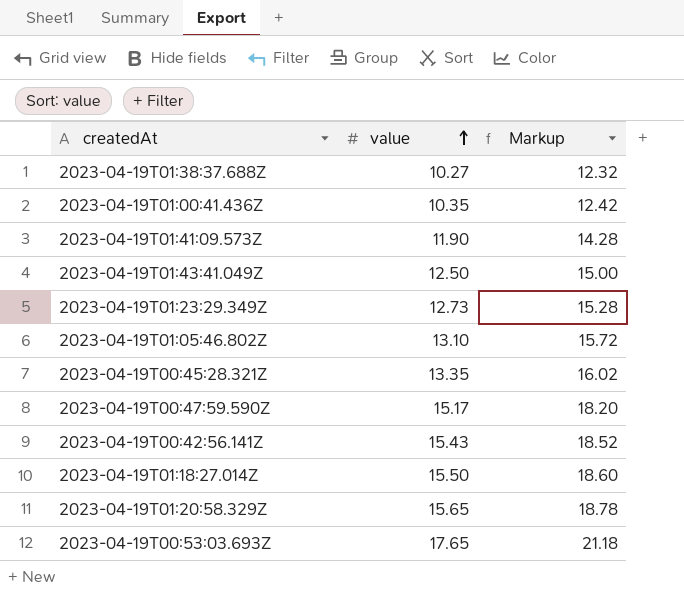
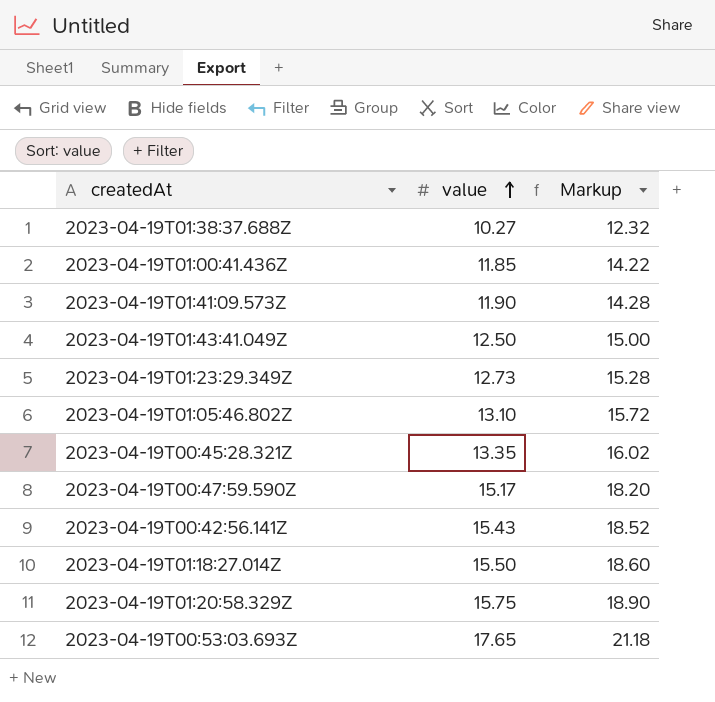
2023-04-19T01:00:41.436Z | value: 10.35 -> 11.85
2023-04-19T01:00:41.436Z | Markup: 12.42 -> 14.22
2023-04-19T01:20:58.329Z | value: 15.65 -> 15.75
2023-04-19T01:20:58.329Z | Markup: 18.78 -> 18.90

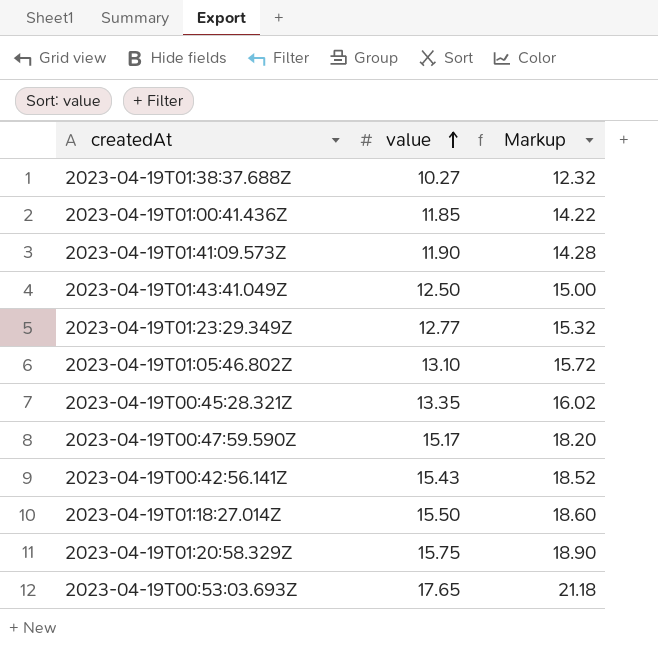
2023-04-19T01:23:29.349Z | value: 12.73 -> 12.77
2023-04-19T01:23:29.349Z | Markup: 15.28 -> 15.32

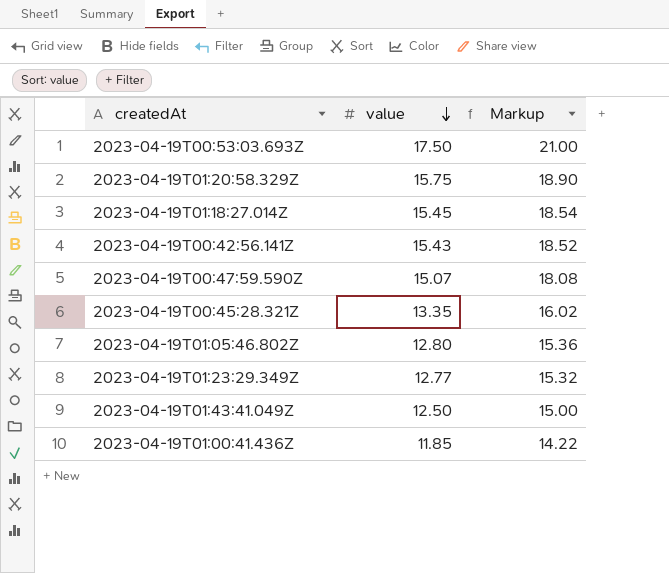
row order: value ascending -> value descending
row 2023-04-19T01:38:37.688Z: 10.27 | 12.32 -> none
row 2023-04-19T01:41:09.573Z: 11.90 | 14.28 -> none
2023-04-19T00:53:03.693Z | value: 17.65 -> 17.50
2023-04-19T00:53:03.693Z | Markup: 21.18 -> 21.00
2023-04-19T01:18:27.014Z | value: 15.50 -> 15.45
2023-04-19T01:18:27.014Z | Markup: 18.60 -> 18.54
2023-04-19T00:47:59.590Z | value: 15.17 -> 15.07
2023-04-19T00:47:59.590Z | Markup: 18.20 -> 18.08
2023-04-19T01:05:46.802Z | value: 13.10 -> 12.80
2023-04-19T01:05:46.802Z | Markup: 15.72 -> 15.36

